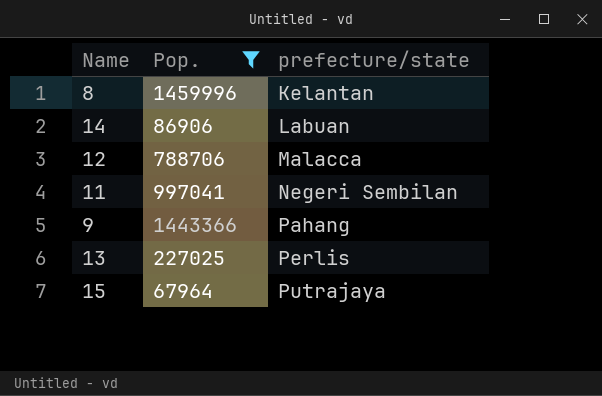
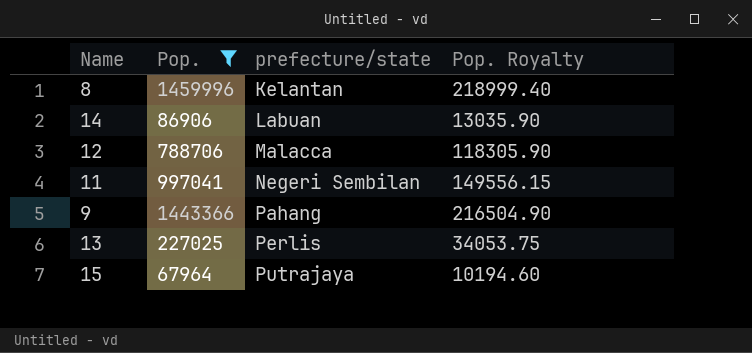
column Pop. Royalty | formula: none -> [Pop.] * 0.15

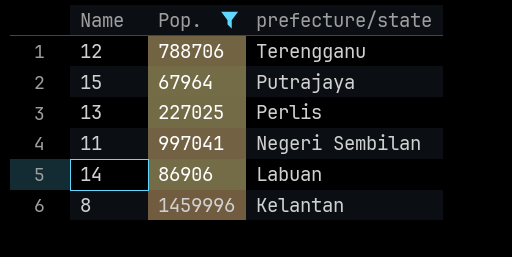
row order: prefecture/state ascending -> prefecture/state descending
column Pop. Royalty | formula: [Pop.] * 0.15 -> none
row 9: 1443366 | Pahang | 216504.90 -> none
12 | prefecture/state: Malacca -> Terengganu

